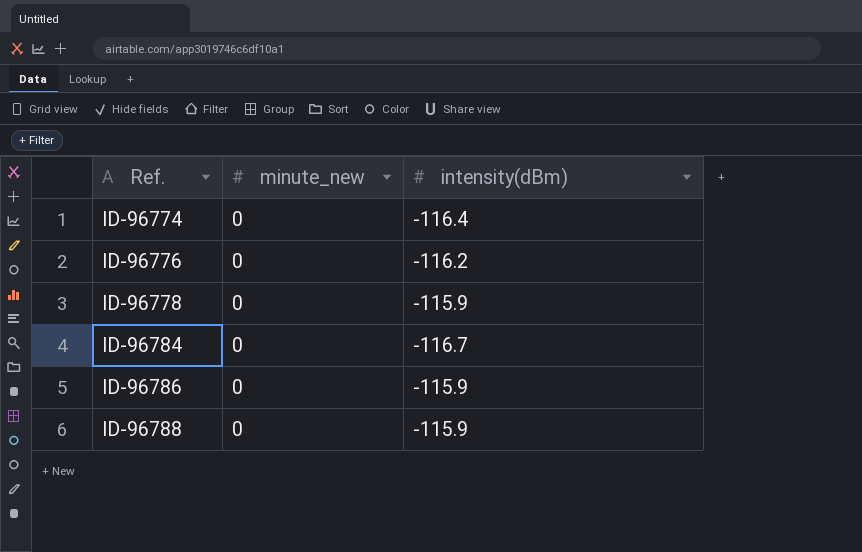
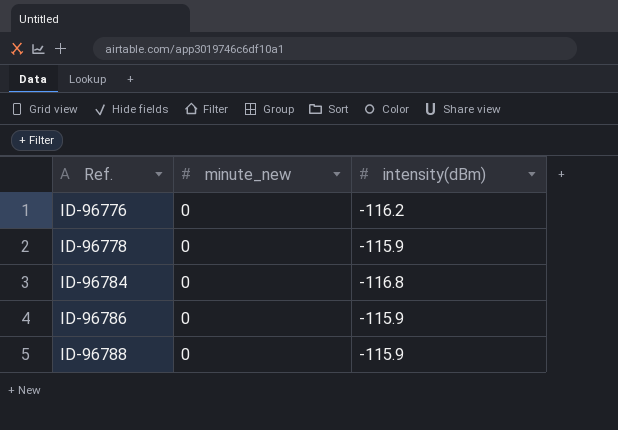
row ID-96774: 0 | -116.4 -> none
ID-96784 | intensity(dBm): -116.7 -> -116.8

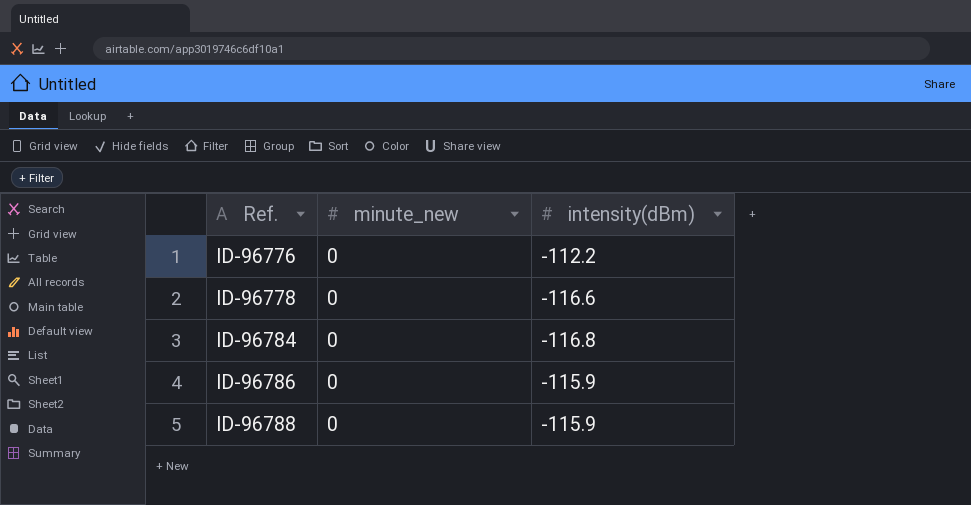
ID-96776 | intensity(dBm): -116.2 -> -112.2
ID-96778 | intensity(dBm): -115.9 -> -116.6

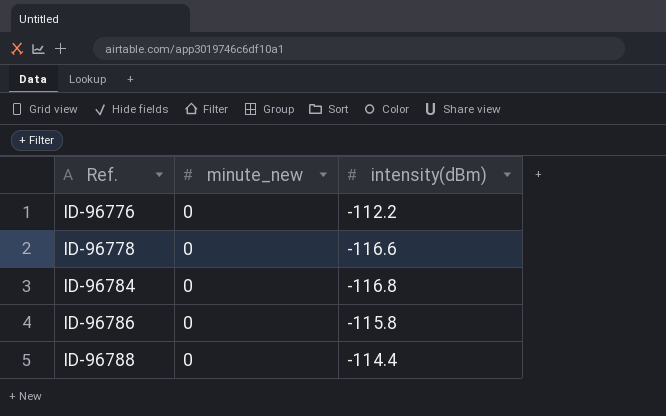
ID-96786 | intensity(dBm): -115.9 -> -115.8
ID-96788 | intensity(dBm): -115.9 -> -114.4

